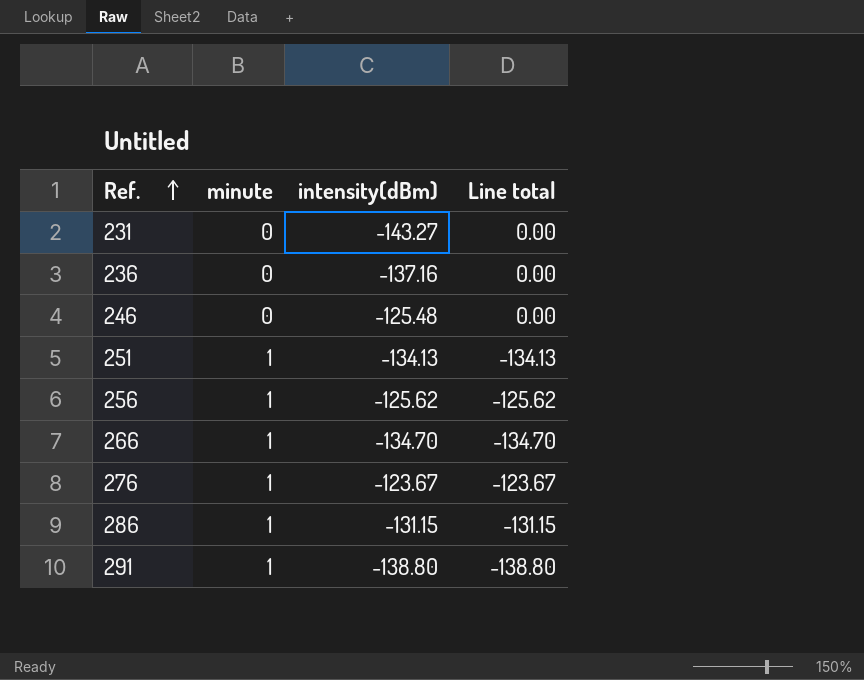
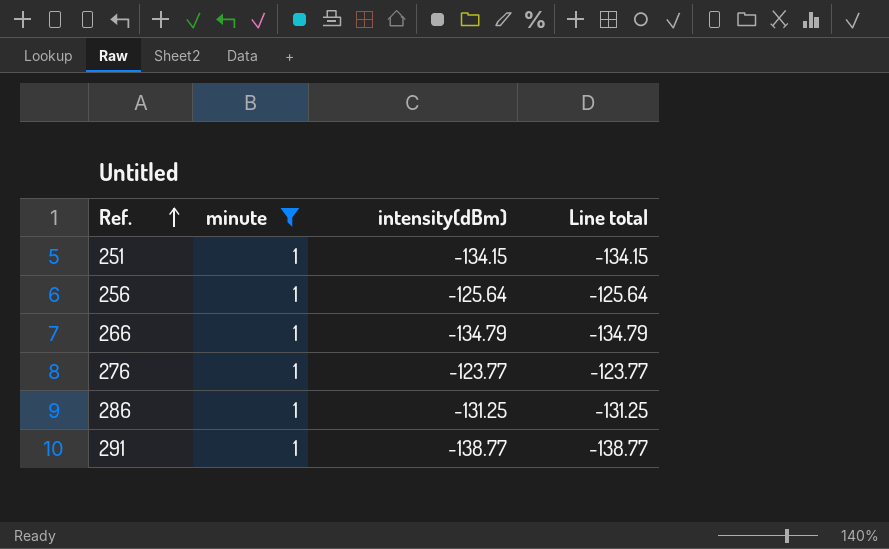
filter: none -> minute = 1
251 | intensity(dBm): -134.13 -> -134.15
251 | Line total: -134.13 -> -134.15
256 | intensity(dBm): -125.62 -> -125.64
256 | Line total: -125.62 -> -125.64
266 | intensity(dBm): -134.70 -> -134.79
266 | Line total: -134.70 -> -134.79
276 | intensity(dBm): -123.67 -> -123.77
276 | Line total: -123.67 -> -123.77
286 | intensity(dBm): -131.15 -> -131.25
286 | Line total: -131.15 -> -131.25
291 | intensity(dBm): -138.80 -> -138.77
291 | Line total: -138.80 -> -138.77

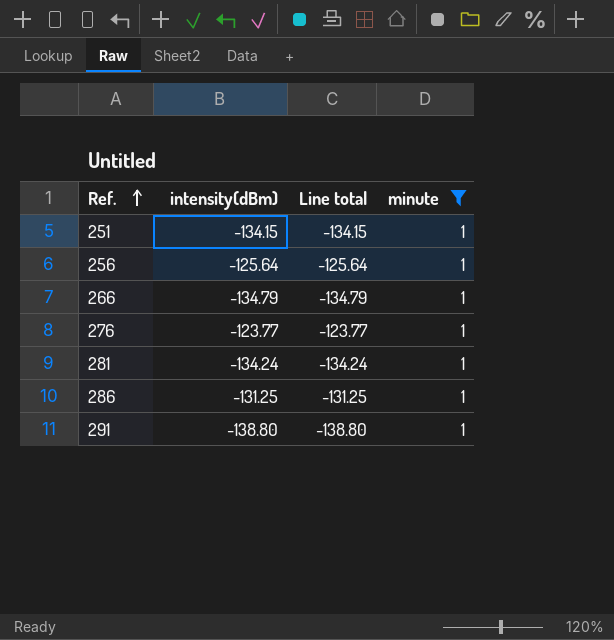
column minute | position: 2 -> 4
row 281: none -> -134.24 | -134.24 | 1
291 | intensity(dBm): -138.77 -> -138.80
291 | Line total: -138.77 -> -138.80

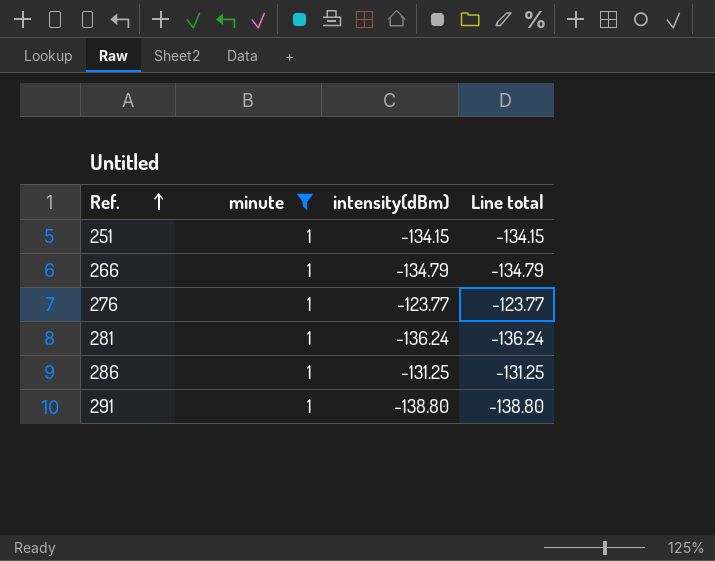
column minute | position: 4 -> 2
row 256: -125.64 | -125.64 | 1 -> none
281 | intensity(dBm): -134.24 -> -136.24
281 | Line total: -134.24 -> -136.24

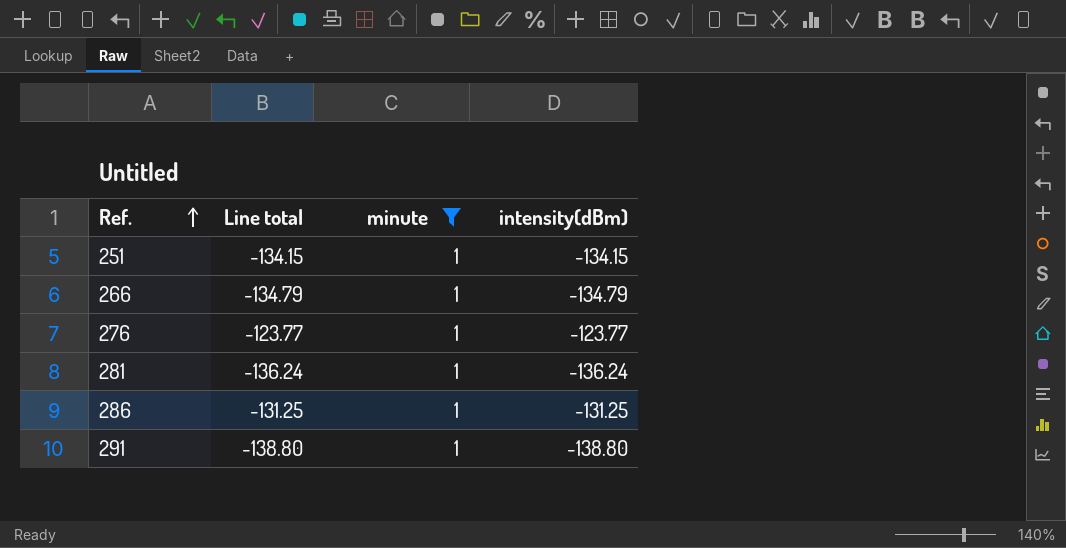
column Line total | position: 4 -> 2

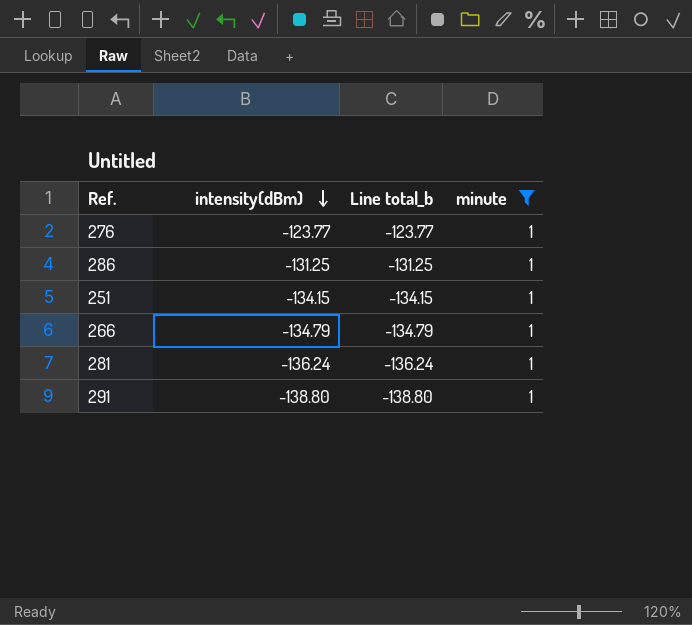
row order: Ref. ascending -> intensity(dBm) descending
column intensity(dBm) | position: 4 -> 2
column name: Line total -> Line total_b

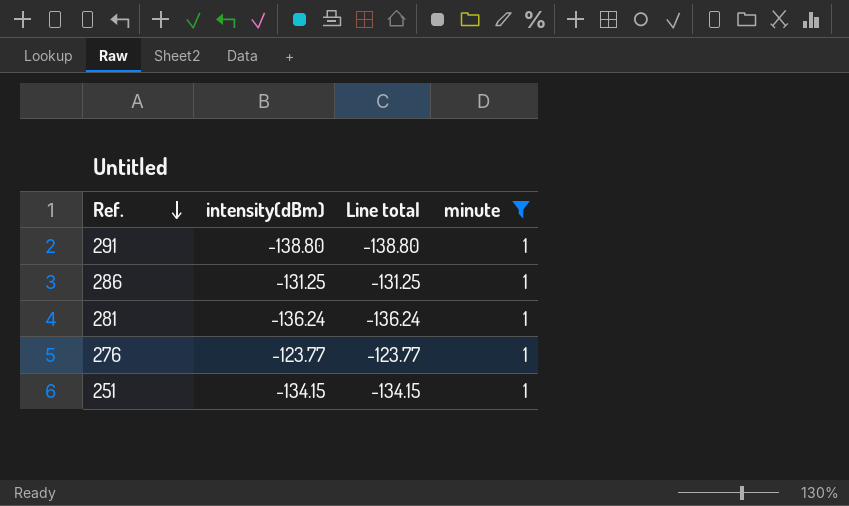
row order: intensity(dBm) descending -> Ref. descending
column name: Line total_b -> Line total
row 266: -134.79 | -134.79 | 1 -> none

